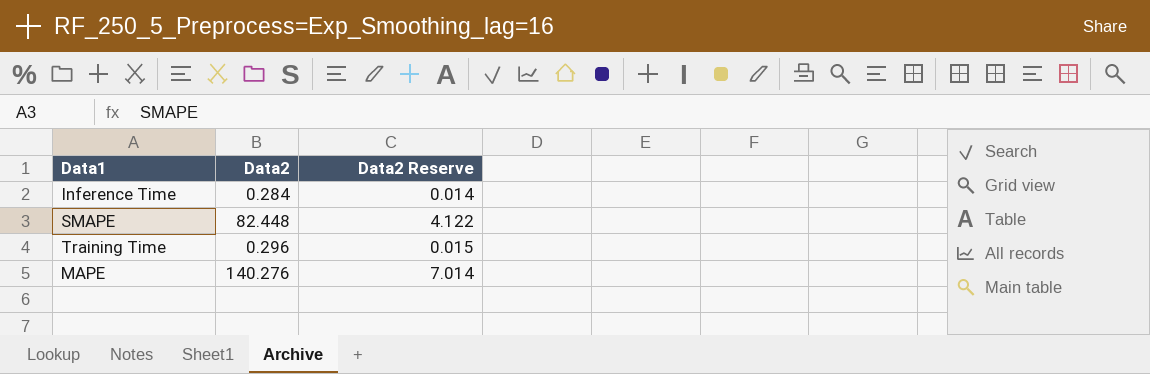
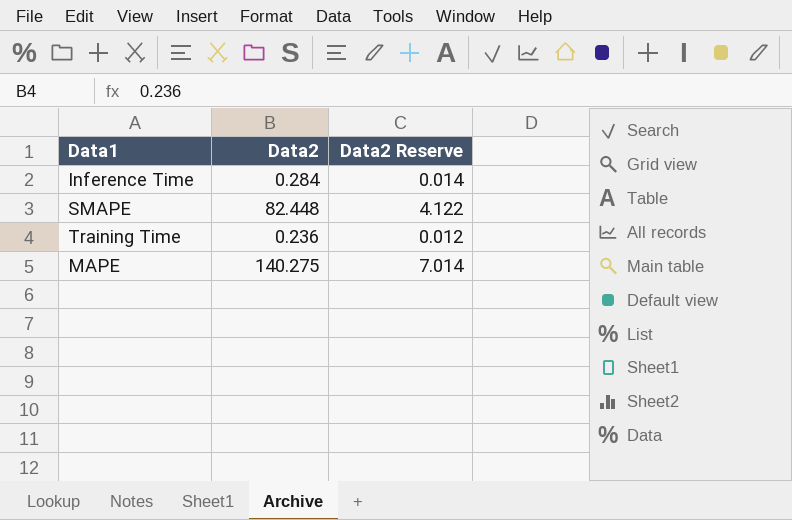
Training Time | Data2: 0.296 -> 0.236
Training Time | Data2 Reserve: 0.015 -> 0.012
MAPE | Data2: 140.276 -> 140.275

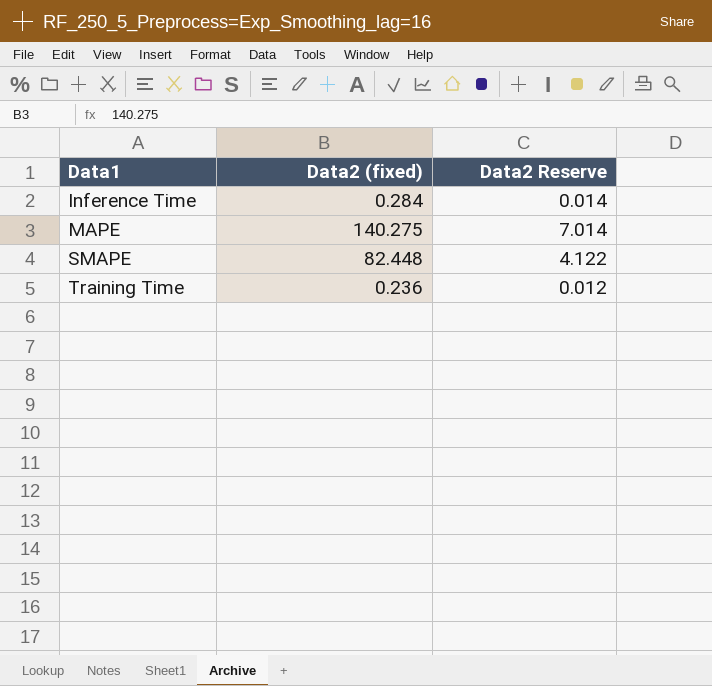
row order: none -> Data1 ascending
column name: Data2 -> Data2 (fixed)

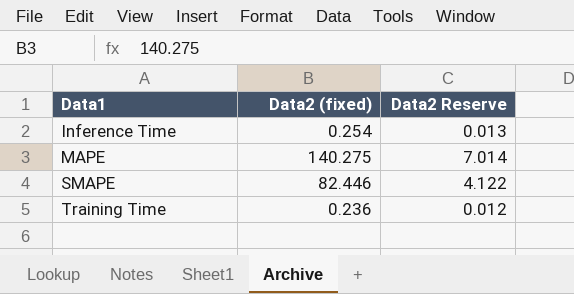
Inference Time | Data2 (fixed): 0.284 -> 0.254
Inference Time | Data2 Reserve: 0.014 -> 0.013
SMAPE | Data2 (fixed): 82.448 -> 82.446

